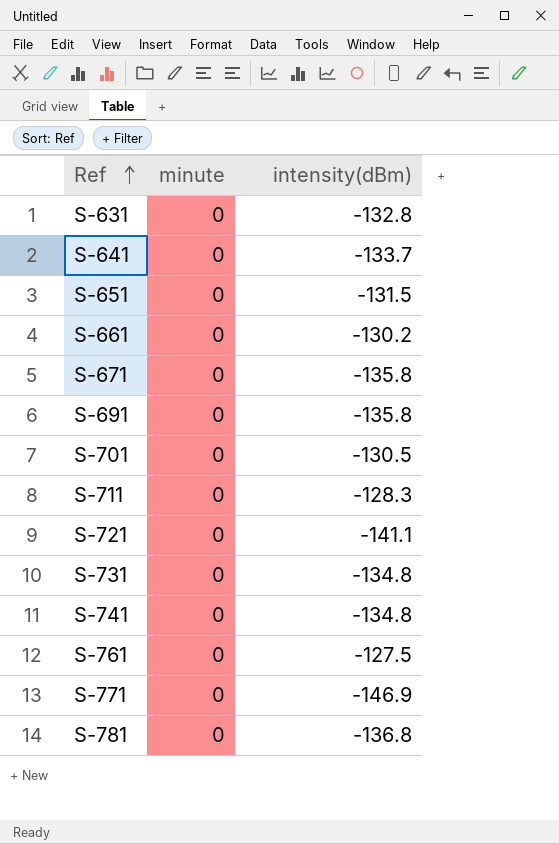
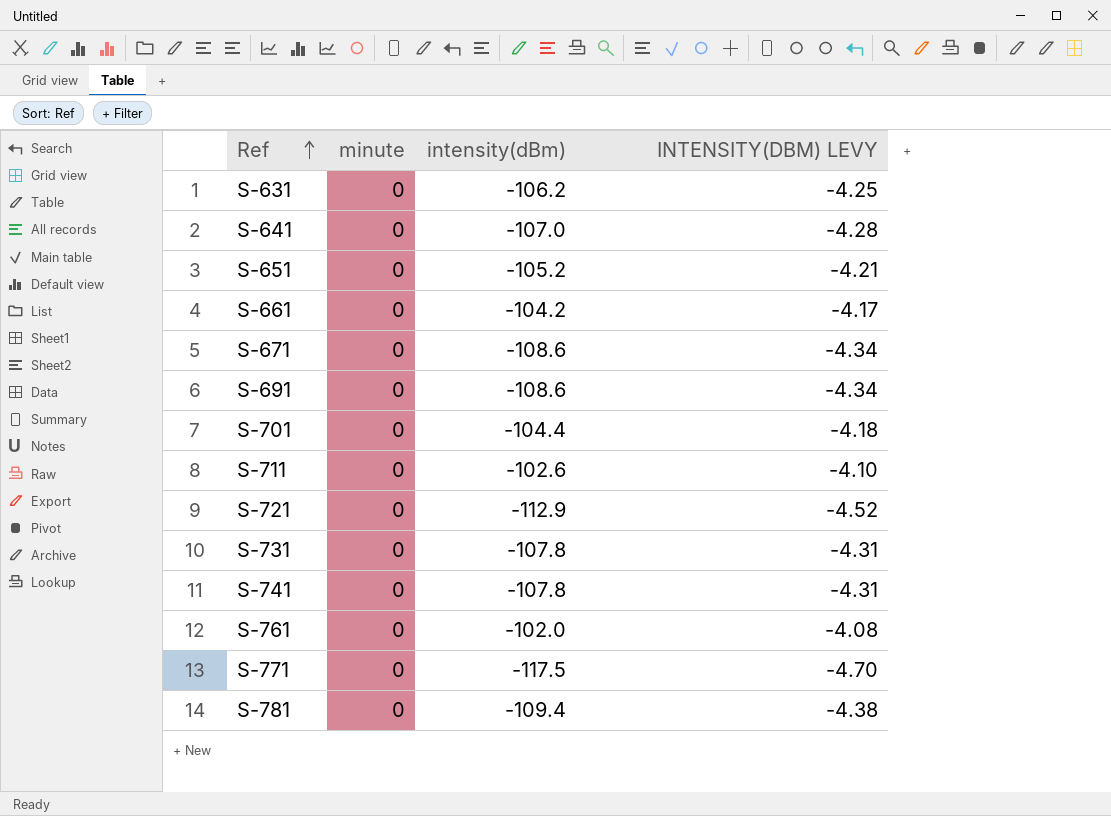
column INTENSITY(DBM) LEVY | formula: none -> [intensity(dBm)] * 0.04
S-631 | intensity(dBm): -132.8 -> -106.2
S-641 | intensity(dBm): -133.7 -> -107.0
S-651 | intensity(dBm): -131.5 -> -105.2
S-661 | intensity(dBm): -130.2 -> -104.2
S-671 | intensity(dBm): -135.8 -> -108.6
S-691 | intensity(dBm): -135.8 -> -108.6
S-701 | intensity(dBm): -130.5 -> -104.4
S-711 | intensity(dBm): -128.3 -> -102.6
S-721 | intensity(dBm): -141.1 -> -112.9
S-731 | intensity(dBm): -134.8 -> -107.8
S-741 | intensity(dBm): -134.8 -> -107.8
S-761 | intensity(dBm): -127.5 -> -102.0
S-771 | intensity(dBm): -146.9 -> -117.5
S-781 | intensity(dBm): -136.8 -> -109.4

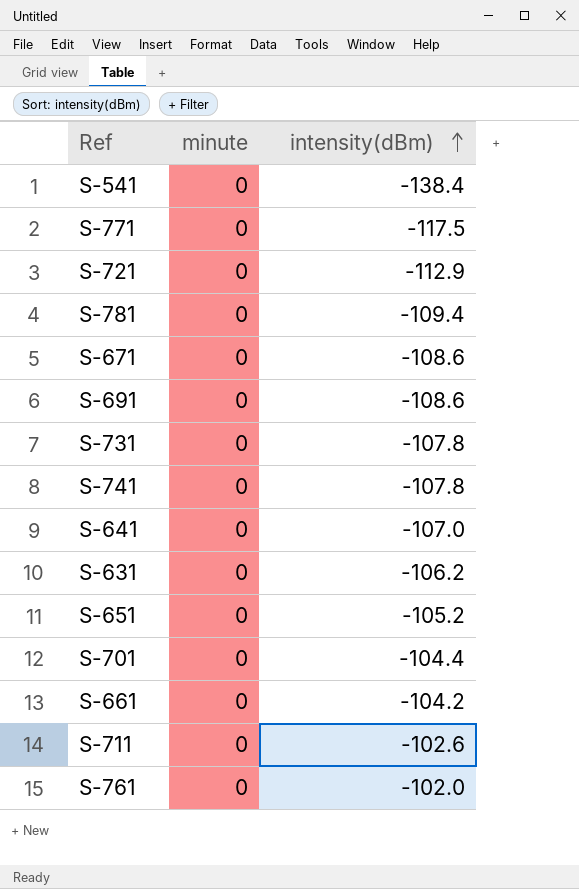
row order: Ref ascending -> intensity(dBm) ascending
column INTENSITY(DBM) LEVY | formula: [intensity(dBm)] * 0.04 -> none
row S-541: none -> 0 | -138.4

